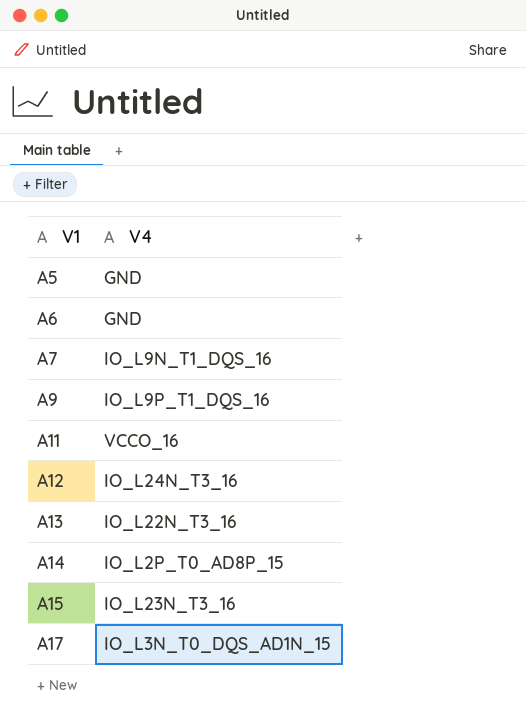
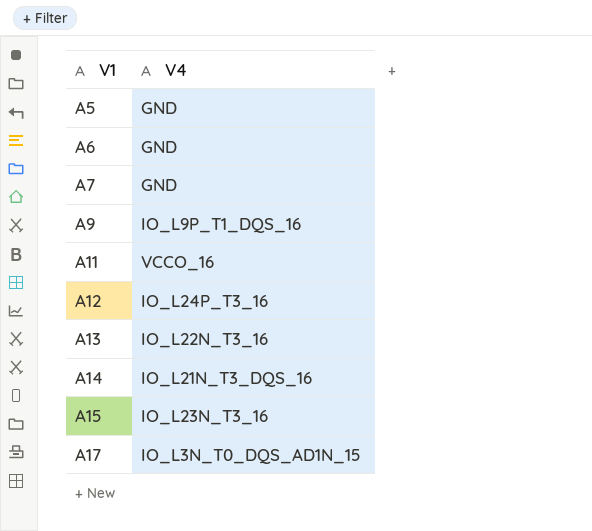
A7 | V4: IO_L9N_T1_DQS_16 -> GND
A12 | V4: IO_L24N_T3_16 -> IO_L24P_T3_16
A14 | V4: IO_L2P_T0_AD8P_15 -> IO_L21N_T3_DQS_16

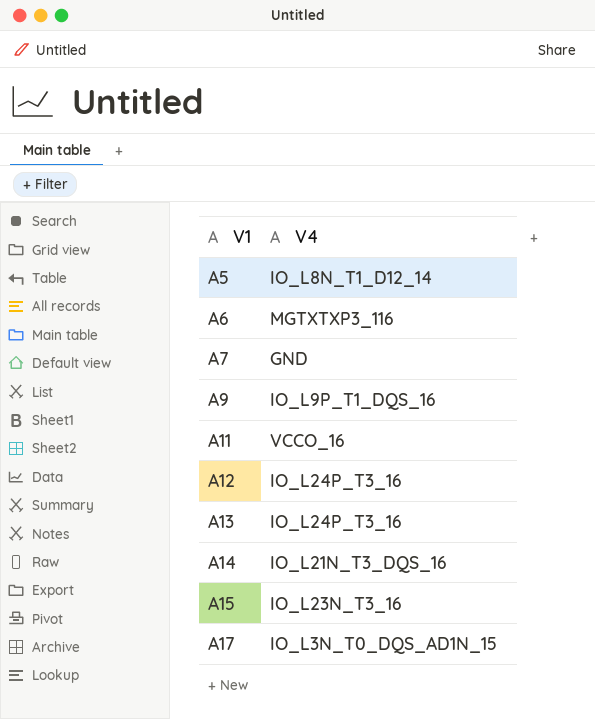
A5 | V4: GND -> IO_L8N_T1_D12_14
A6 | V4: GND -> MGTXTXP3_116
A13 | V4: IO_L22N_T3_16 -> IO_L24P_T3_16

